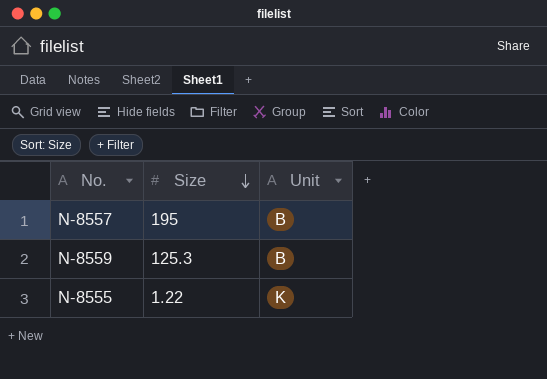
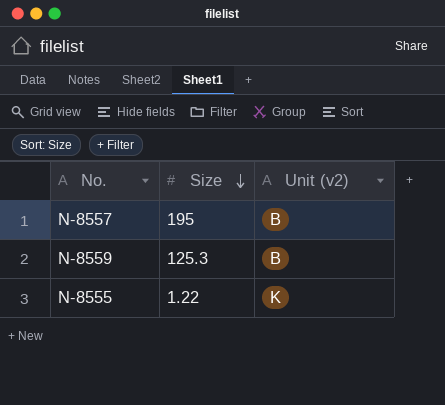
column name: Unit -> Unit (v2)

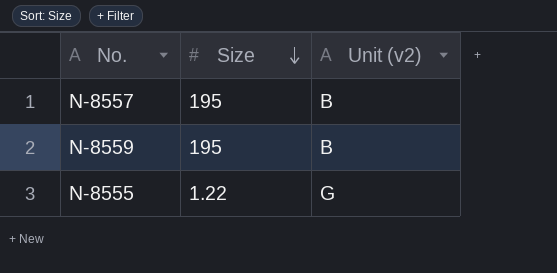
N-8559 | Size: 125.3 -> 195
N-8555 | Unit (v2): K -> G

